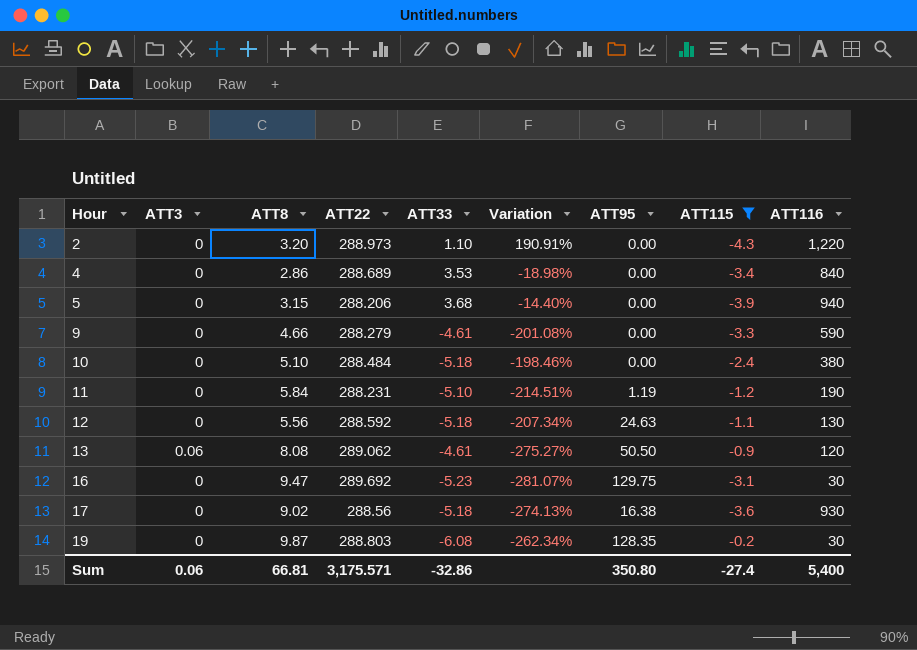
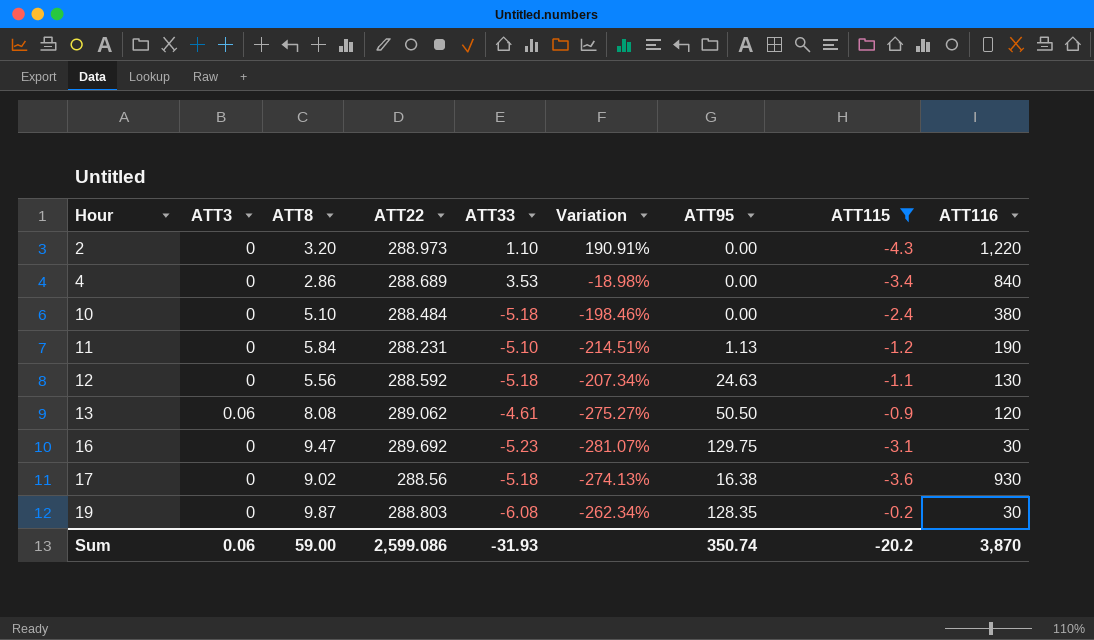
row 5: 0 | 3.15 | 288.206 | 3.68 | -14.40% | 0.00 | -3.9 | 940 -> none
row 9: 0 | 4.66 | 288.279 | -4.61 | -201.08% | 0.00 | -3.3 | 590 -> none
11 | ATT95: 1.19 -> 1.13
Sum | ATT8: 66.81 -> 59.00
Sum | ATT22: 3,175.571 -> 2,599.086
Sum | ATT33: -32.86 -> -31.93
Sum | ATT95: 350.80 -> 350.74
Sum | ATT115: -27.4 -> -20.2
Sum | ATT116: 5,400 -> 3,870

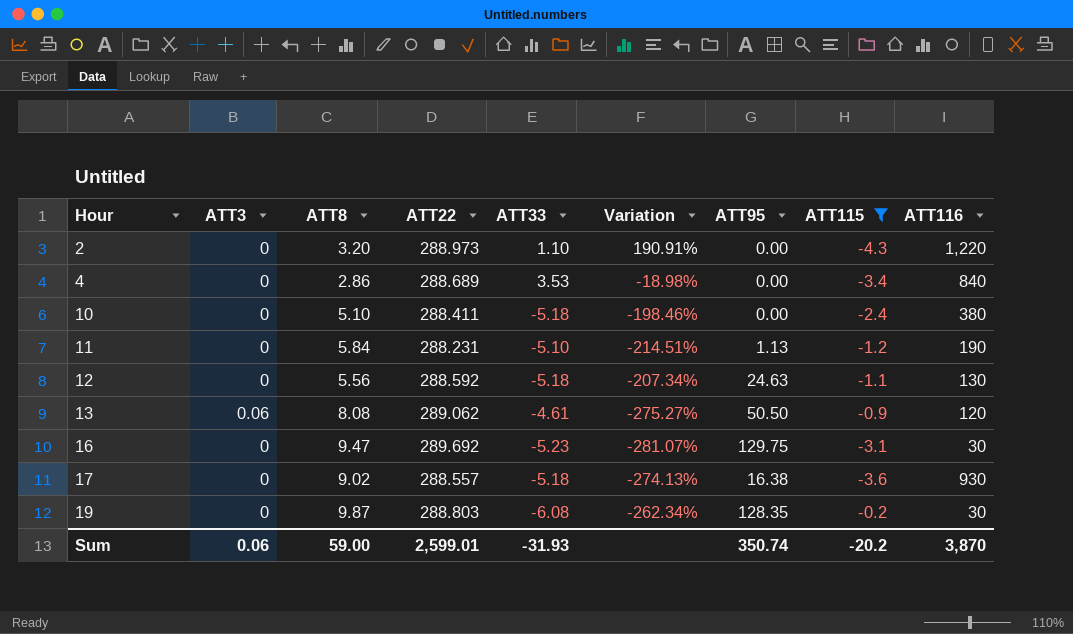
10 | ATT22: 288.484 -> 288.411
17 | ATT22: 288.56 -> 288.557
Sum | ATT22: 2,599.086 -> 2,599.01

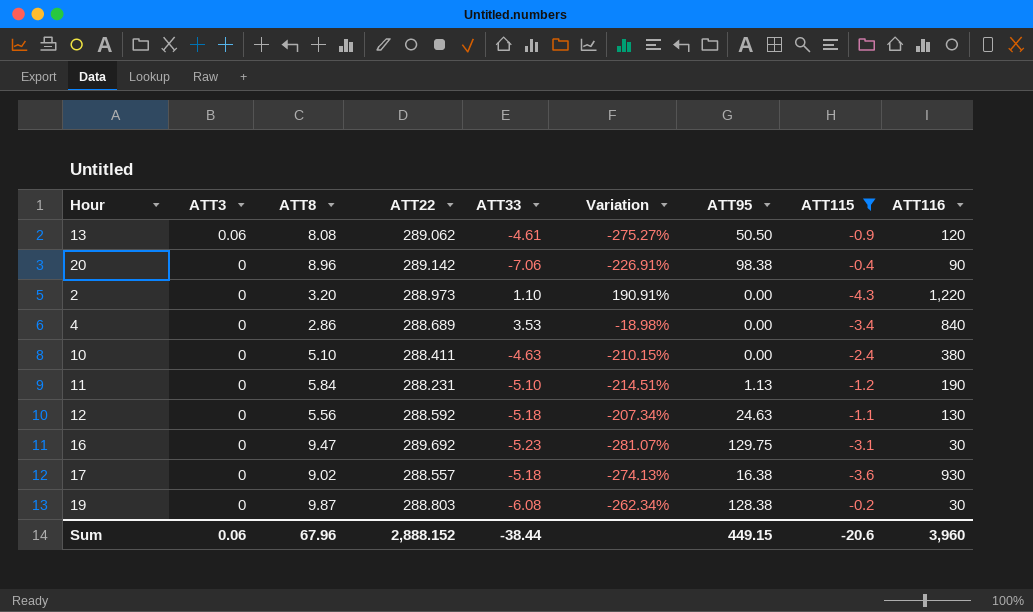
row order: Hour ascending -> ATT3 descending
row 20: none -> 0 | 8.96 | 289.142 | -7.06 | -226.91% | 98.38 | -0.4 | 90
10 | ATT33: -5.18 -> -4.63
10 | Variation: -198.46% -> -210.15%
19 | ATT95: 128.35 -> 128.38
Sum | ATT8: 59.00 -> 67.96
Sum | ATT22: 2,599.01 -> 2,888.152
Sum | ATT33: -31.93 -> -38.44
Sum | ATT95: 350.74 -> 449.15
Sum | ATT115: -20.2 -> -20.6
Sum | ATT116: 3,870 -> 3,960

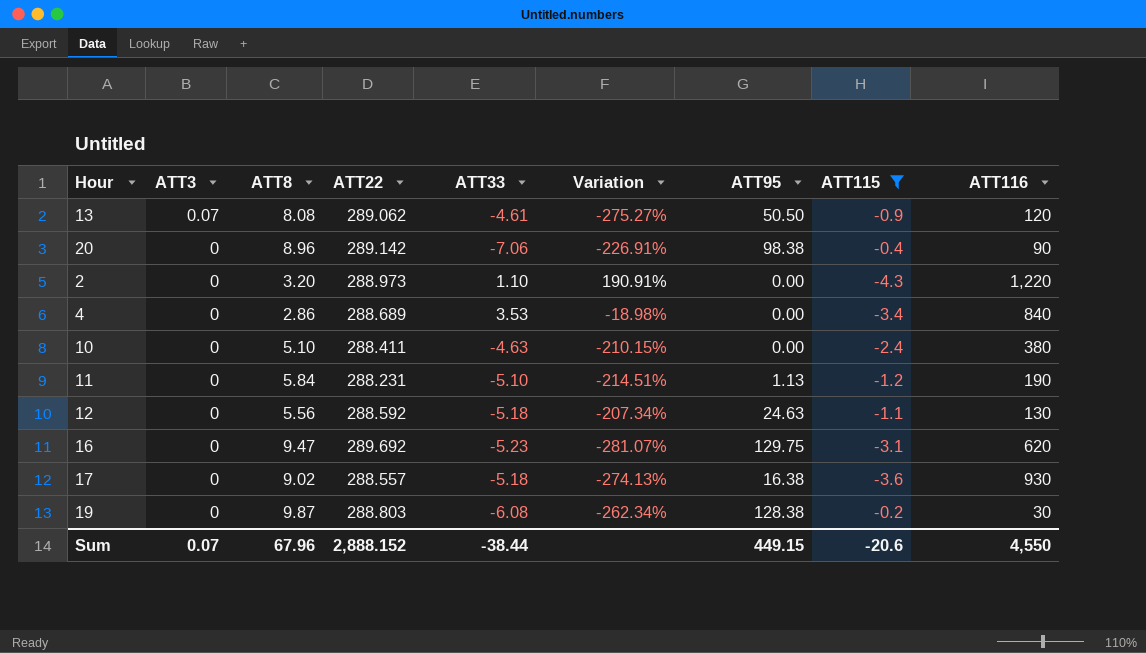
13 | ATT3: 0.06 -> 0.07
16 | ATT116: 30 -> 620
Sum | ATT3: 0.06 -> 0.07
Sum | ATT116: 3,960 -> 4,550

